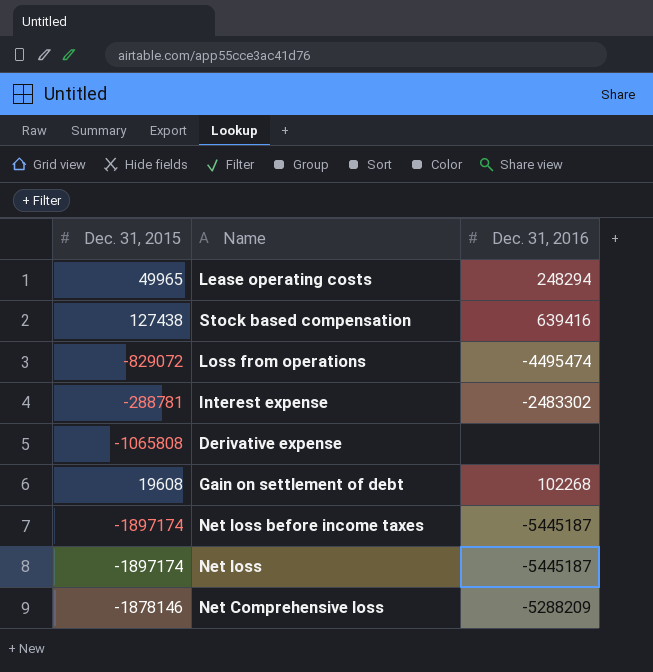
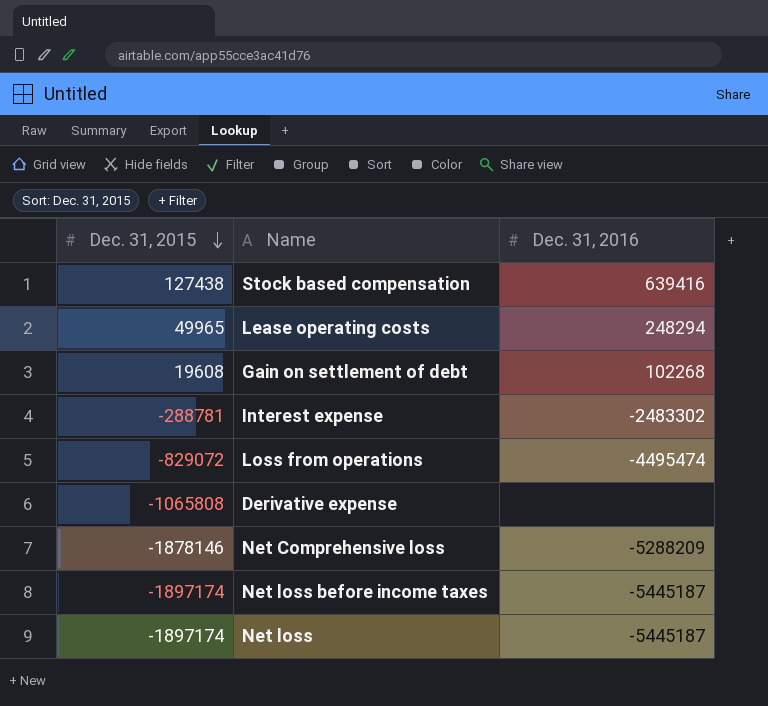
row order: none -> Dec. 31, 2015 descending

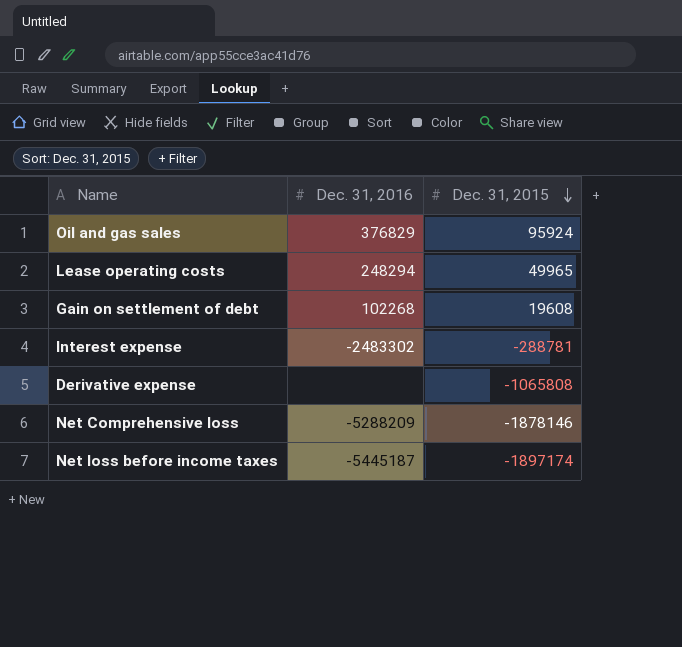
column Dec. 31, 2015 | position: 1 -> 3
row Stock based compensation: 127438 | 639416 -> none
row Loss from operations: -829072 | -4495474 -> none
row Net loss: -1897174 | -5445187 -> none
row Oil and gas sales: none -> 376829 | 95924

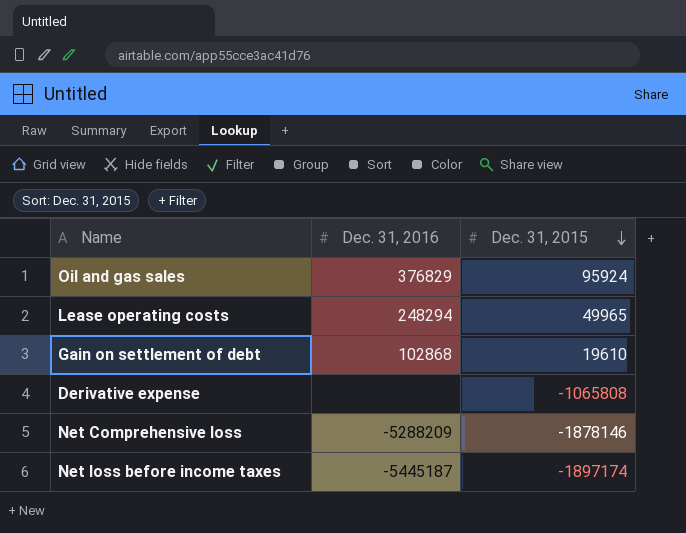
row Interest expense: -2483302 | -288781 -> none
Gain on settlement of debt | Dec. 31, 2016: 102268 -> 102868
Gain on settlement of debt | Dec. 31, 2015: 19608 -> 19610

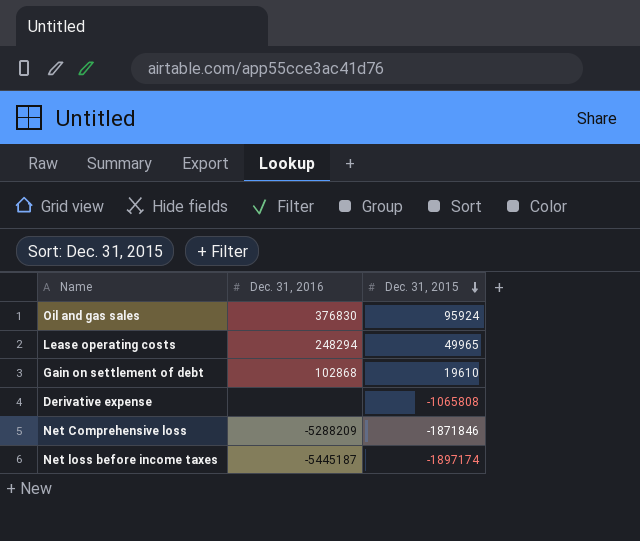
Oil and gas sales | Dec. 31, 2016: 376829 -> 376830
Net Comprehensive loss | Dec. 31, 2015: -1878146 -> -1871846

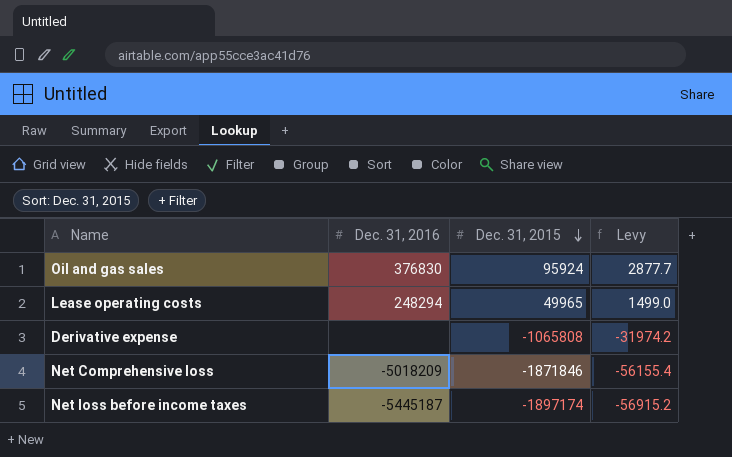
column Levy | formula: none -> [Dec. 31, 2015] * 0.03
row Gain on settlement of debt: 102868 | 19610 -> none
Net Comprehensive loss | Dec. 31, 2016: -5288209 -> -5018209

